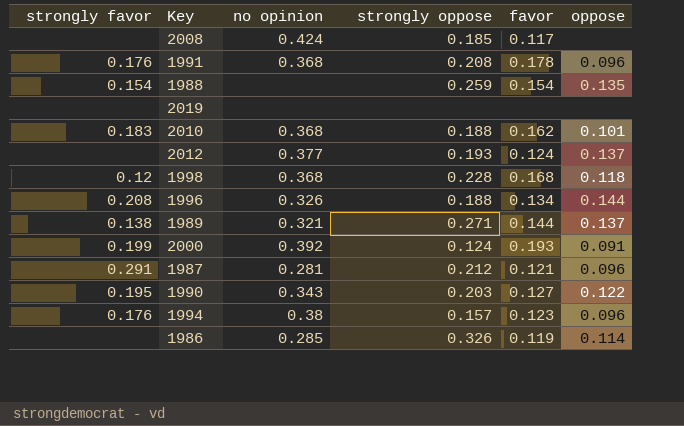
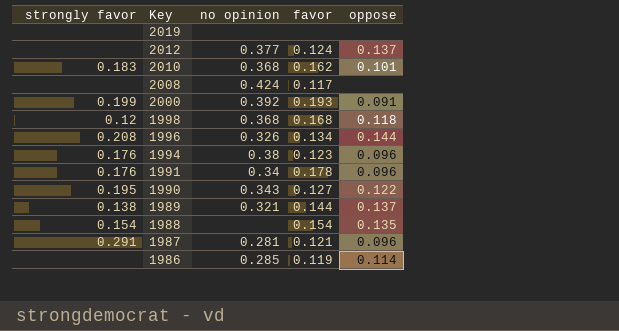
row order: none -> Key descending
column strongly oppose | position: 4 -> none
1991 | no opinion: 0.368 -> 0.34

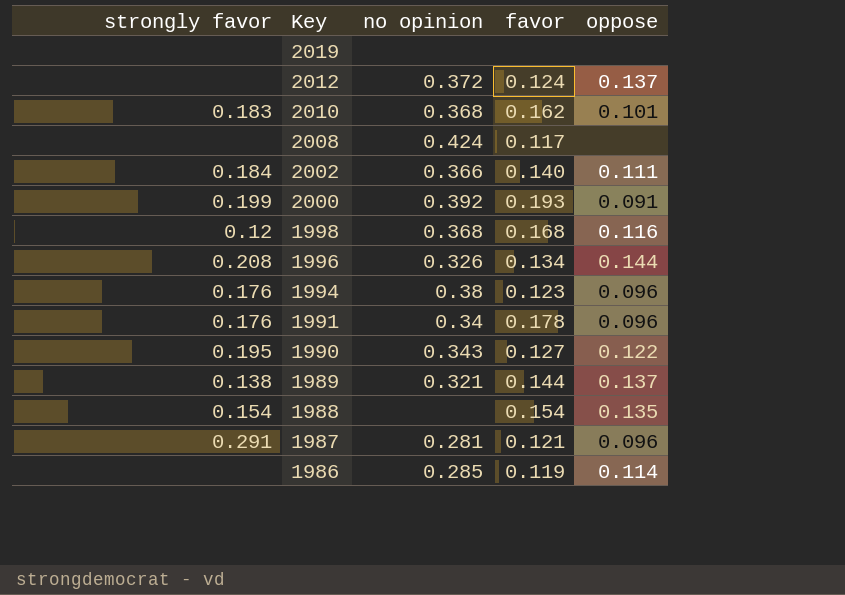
2012 | no opinion: 0.377 -> 0.372
row 2002: none -> 0.184 | 0.366 | 0.140 | 0.111
1998 | oppose: 0.118 -> 0.116

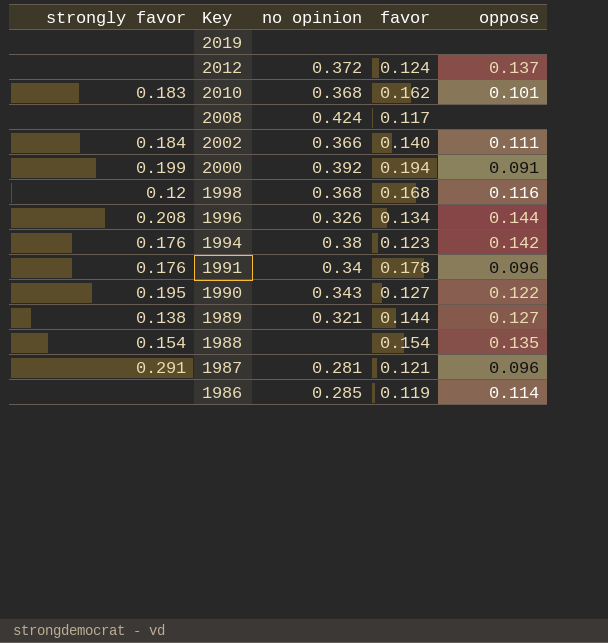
2000 | favor: 0.193 -> 0.194
1994 | oppose: 0.096 -> 0.142
1989 | oppose: 0.137 -> 0.127

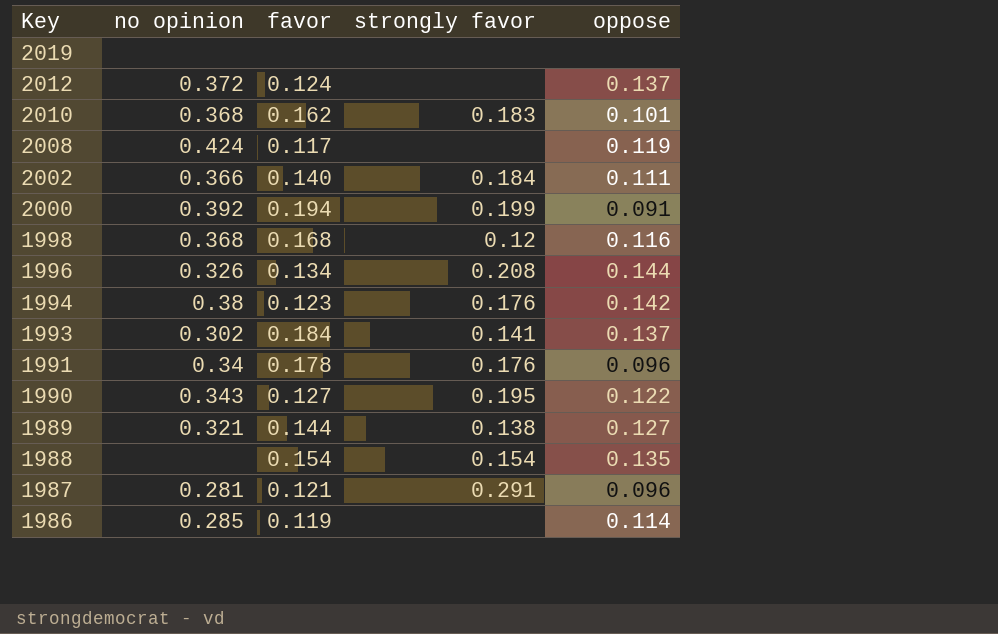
column strongly favor | position: 1 -> 4
2008 | oppose: none -> 0.119
row 1993: none -> 0.302 | 0.184 | 0.141 | 0.137

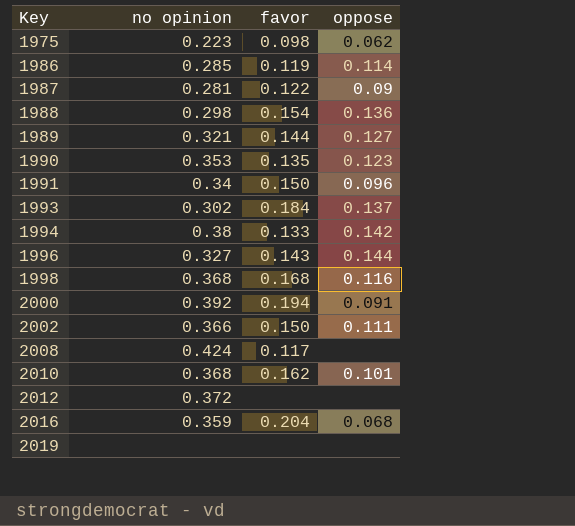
row order: Key descending -> Key ascending
column strongly favor | position: 4 -> none
row 1975: none -> 0.223 | 0.098 | 0.062
1987 | favor: 0.121 -> 0.122
1987 | oppose: 0.096 -> 0.09
1988 | no opinion: none -> 0.298
1988 | oppose: 0.135 -> 0.136
1990 | no opinion: 0.343 -> 0.353
1990 | favor: 0.127 -> 0.135
1990 | oppose: 0.122 -> 0.123
1991 | favor: 0.178 -> 0.150
1994 | favor: 0.123 -> 0.133
1996 | no opinion: 0.326 -> 0.327
1996 | favor: 0.134 -> 0.143
2002 | favor: 0.140 -> 0.150
2008 | oppose: 0.119 -> none
2012 | favor: 0.124 -> none
2012 | oppose: 0.137 -> none
row 2016: none -> 0.359 | 0.204 | 0.068

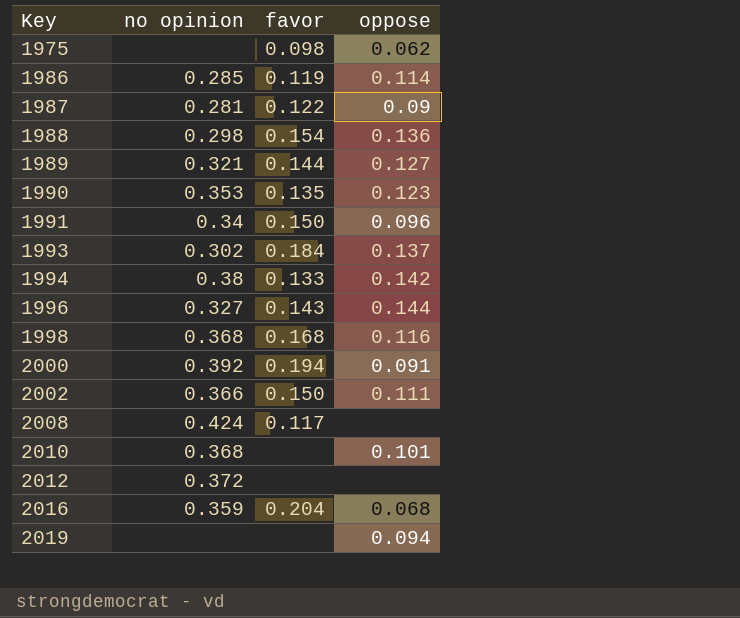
1975 | no opinion: 0.223 -> none
2010 | favor: 0.162 -> none
2019 | oppose: none -> 0.094

